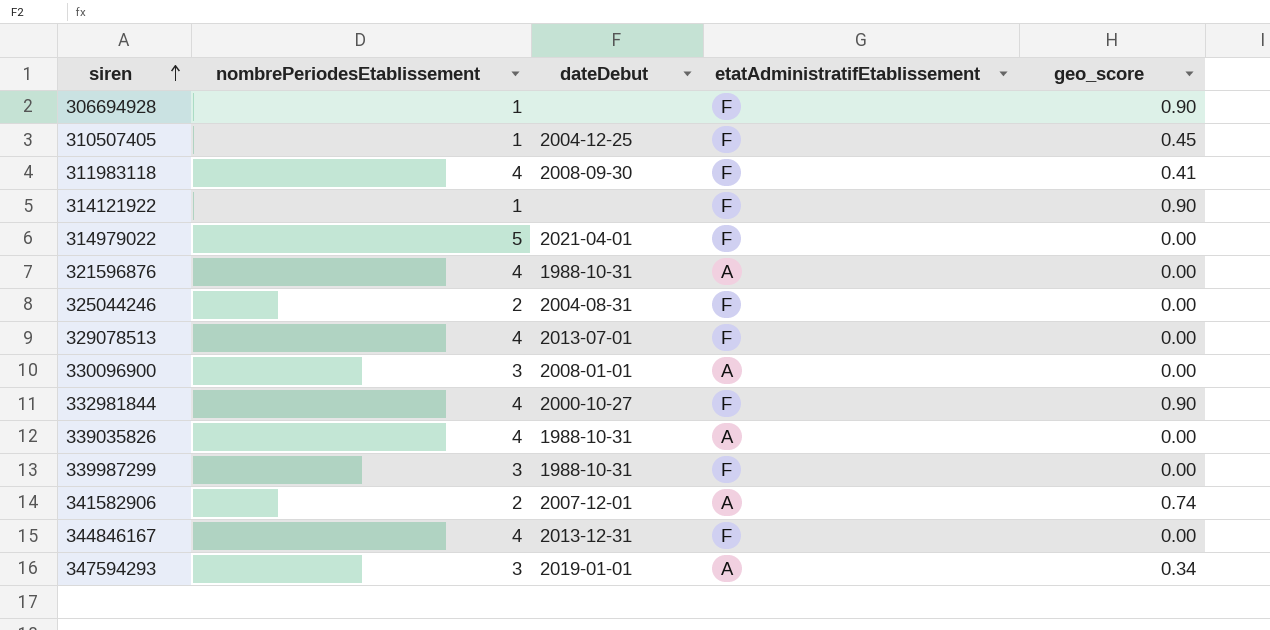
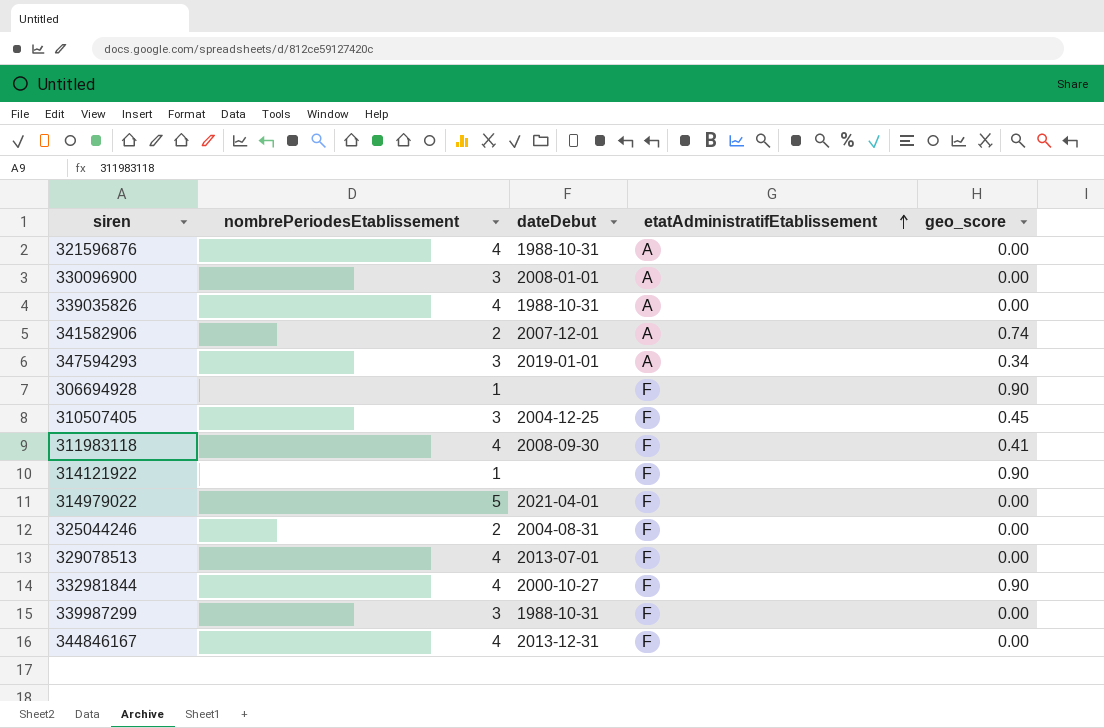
row order: siren ascending -> etatAdministratifEtablissement ascending
310507405 | nombrePeriodesEtablissement: 1 -> 3

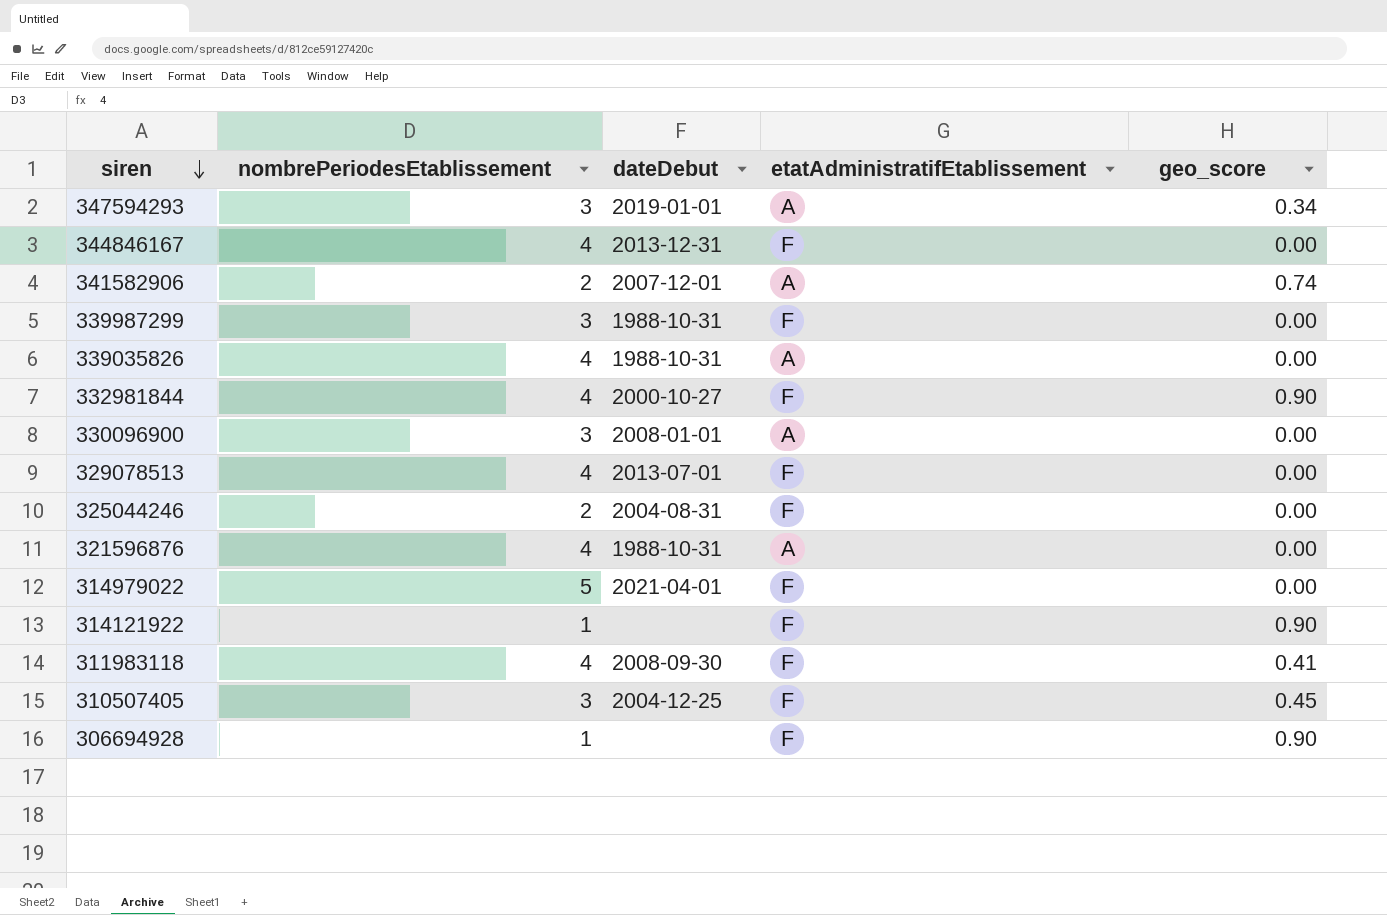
row order: etatAdministratifEtablissement ascending -> siren descending

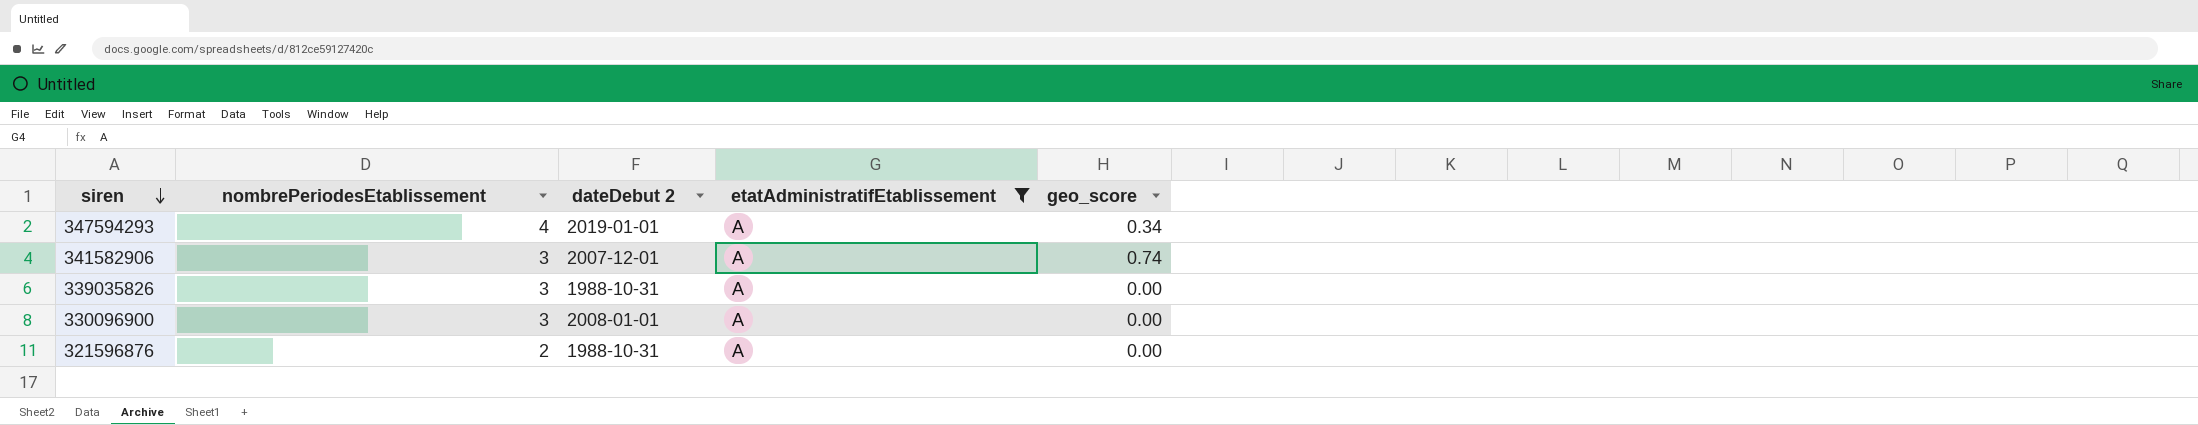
filter: none -> etatAdministratifEtablissement = A
column name: dateDebut -> dateDebut 2
347594293 | nombrePeriodesEtablissement: 3 -> 4
341582906 | nombrePeriodesEtablissement: 2 -> 3
339035826 | nombrePeriodesEtablissement: 4 -> 3
321596876 | nombrePeriodesEtablissement: 4 -> 2

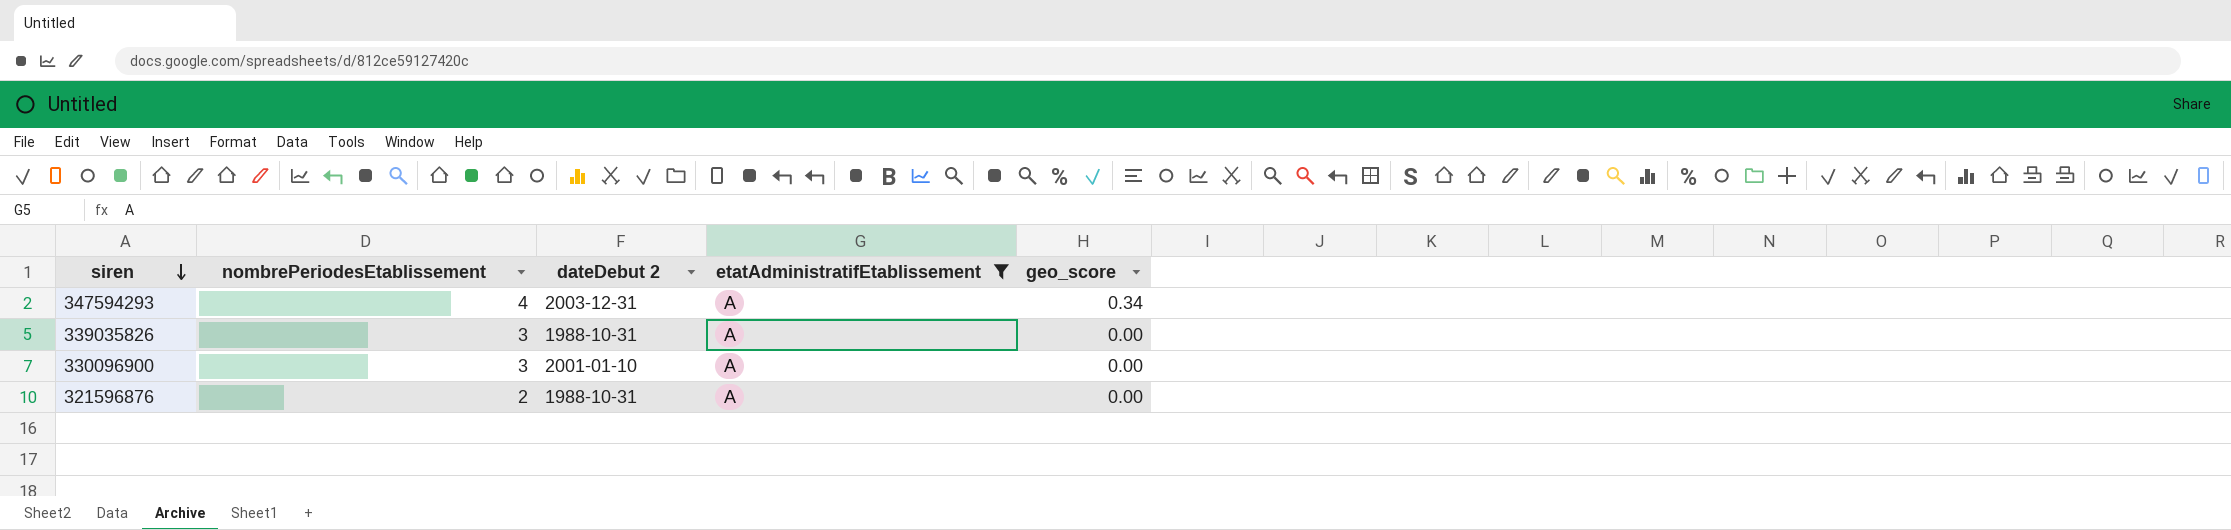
row 341582906: 3 | 2007-12-01 | A | 0.74 -> none
347594293 | dateDebut 2: 2019-01-01 -> 2003-12-31
330096900 | dateDebut 2: 2008-01-01 -> 2001-01-10

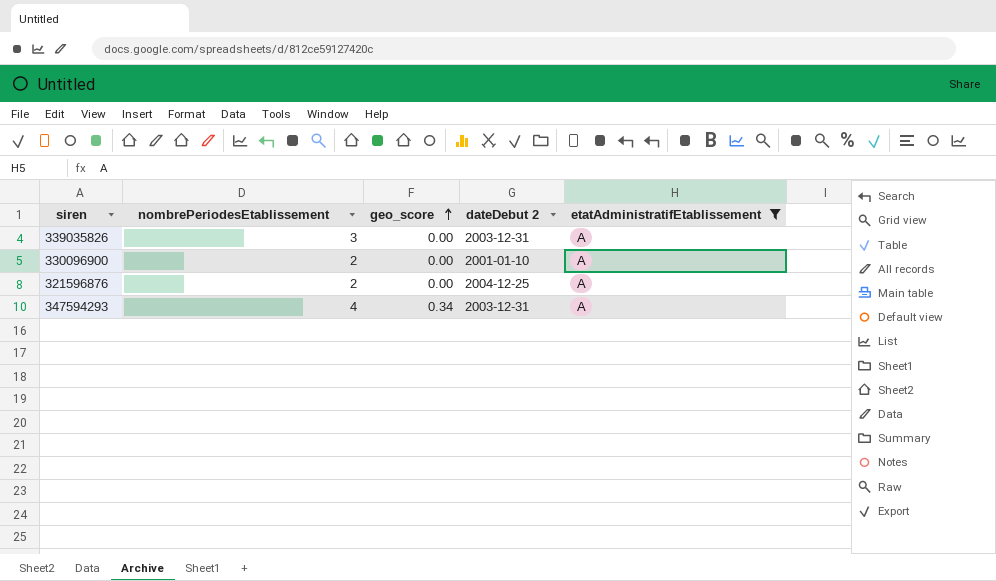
row order: siren descending -> geo_score ascending
column geo_score | position: 5 -> 3
339035826 | dateDebut 2: 1988-10-31 -> 2003-12-31
330096900 | nombrePeriodesEtablissement: 3 -> 2
321596876 | dateDebut 2: 1988-10-31 -> 2004-12-25

